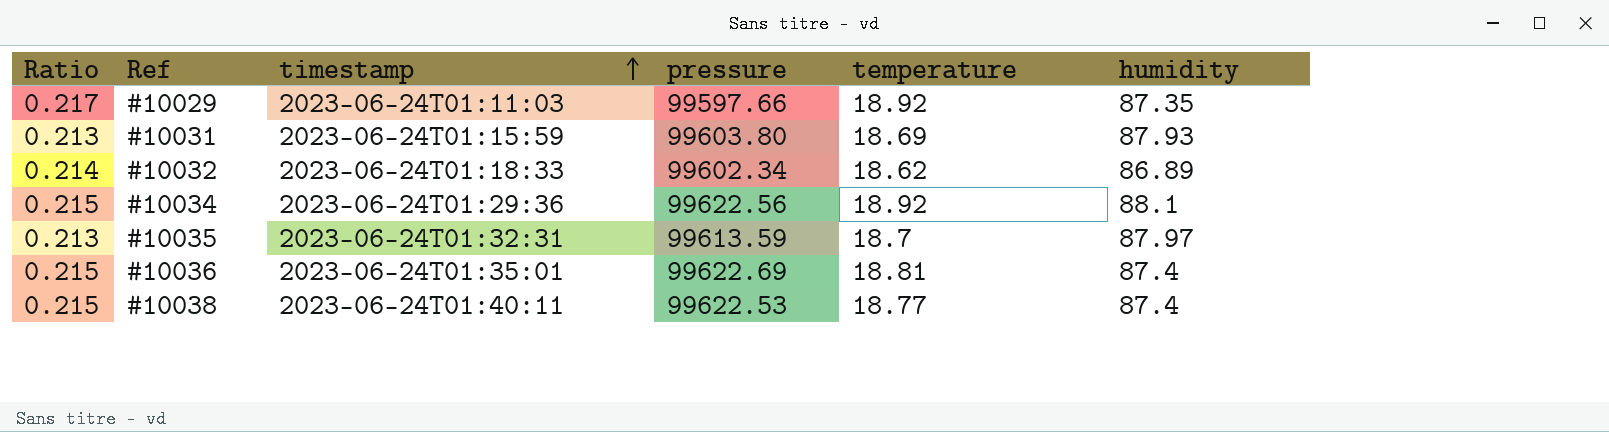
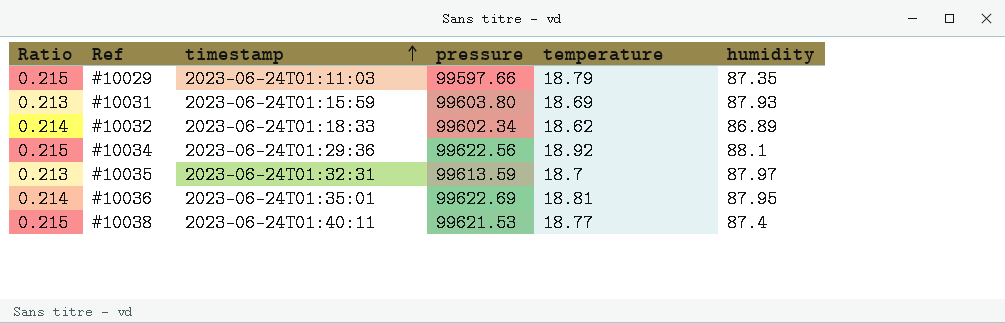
#10029 | Ratio: 0.217 -> 0.215
#10029 | temperature: 18.92 -> 18.79
#10036 | Ratio: 0.215 -> 0.214
#10036 | humidity: 87.4 -> 87.95
#10038 | pressure: 99622.53 -> 99621.53

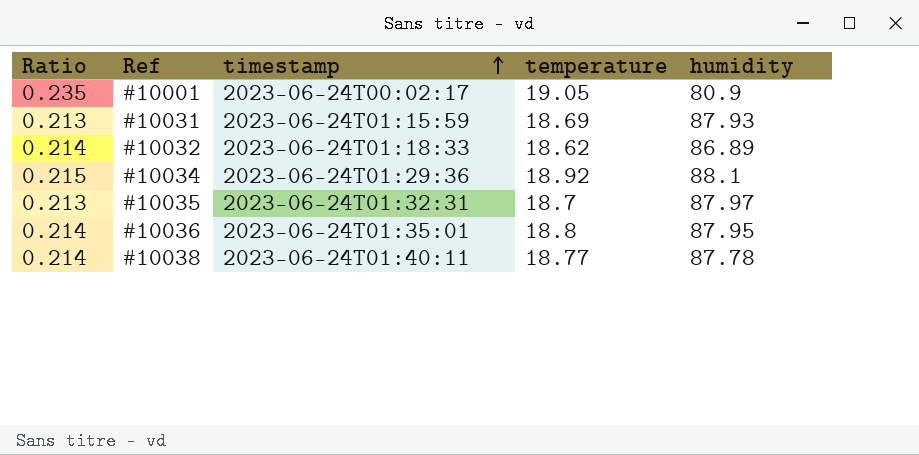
column pressure | position: 4 -> none
row #10029: 0.215 | 2023-06-24T01:11:03 | 99597.66 | 18.79 | 87.35 -> none
row #10001: none -> 0.235 | 2023-06-24T00:02:17 | 19.05 | 80.9
#10036 | temperature: 18.81 -> 18.8
#10038 | Ratio: 0.215 -> 0.214
#10038 | humidity: 87.4 -> 87.78

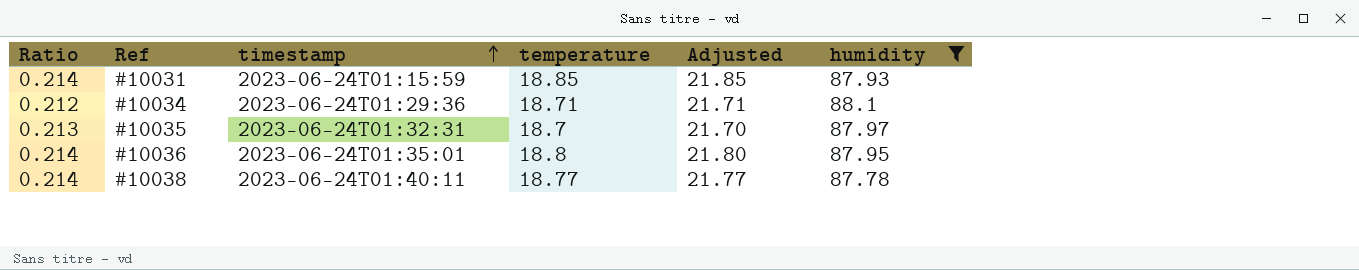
filter: none -> humidity >= 87.78
column Adjusted | formula: none -> [temperature] + 3
#10031 | Ratio: 0.213 -> 0.214
#10031 | temperature: 18.69 -> 18.85
#10034 | Ratio: 0.215 -> 0.212
#10034 | temperature: 18.92 -> 18.71

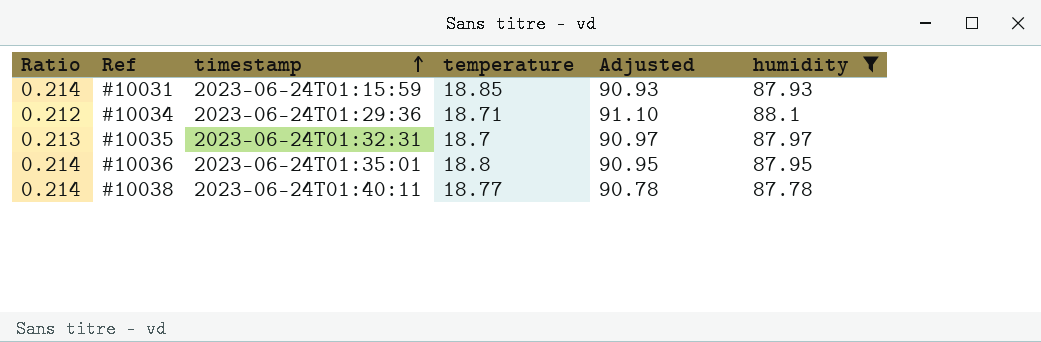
column Adjusted | formula: [temperature] + 3 -> [humidity] + 3

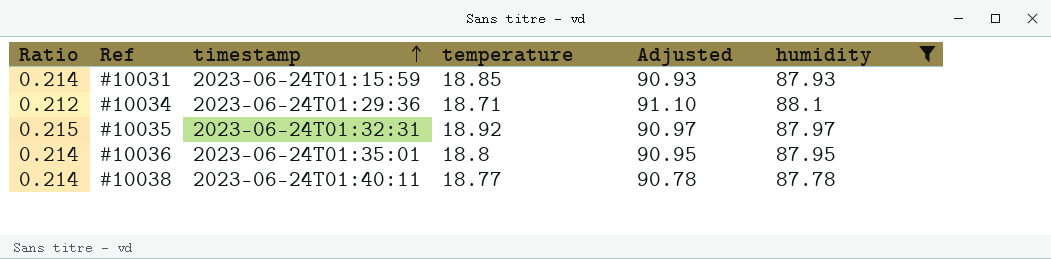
#10035 | Ratio: 0.213 -> 0.215
#10035 | temperature: 18.7 -> 18.92

